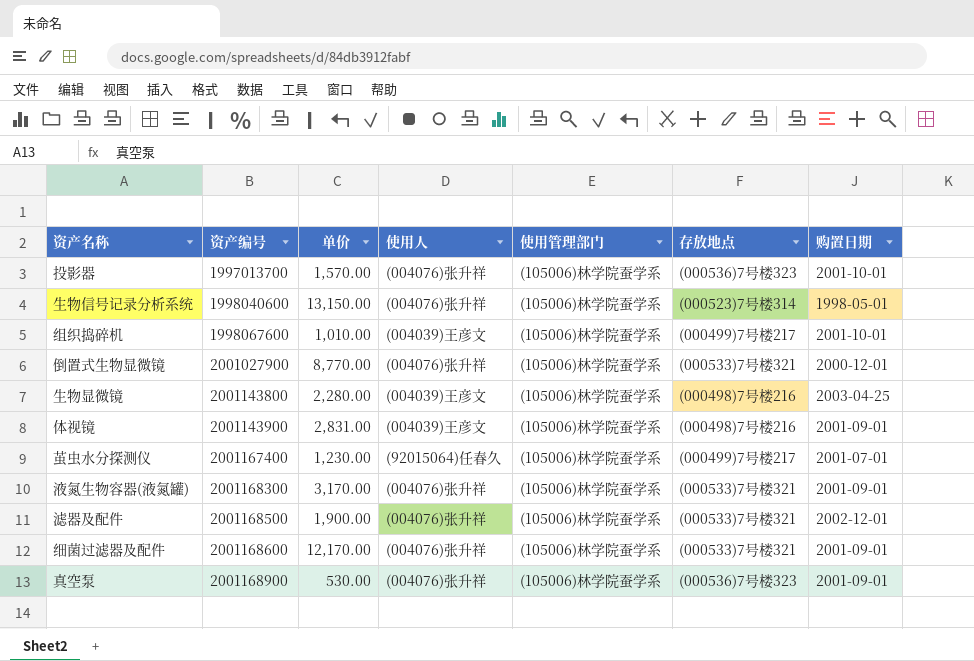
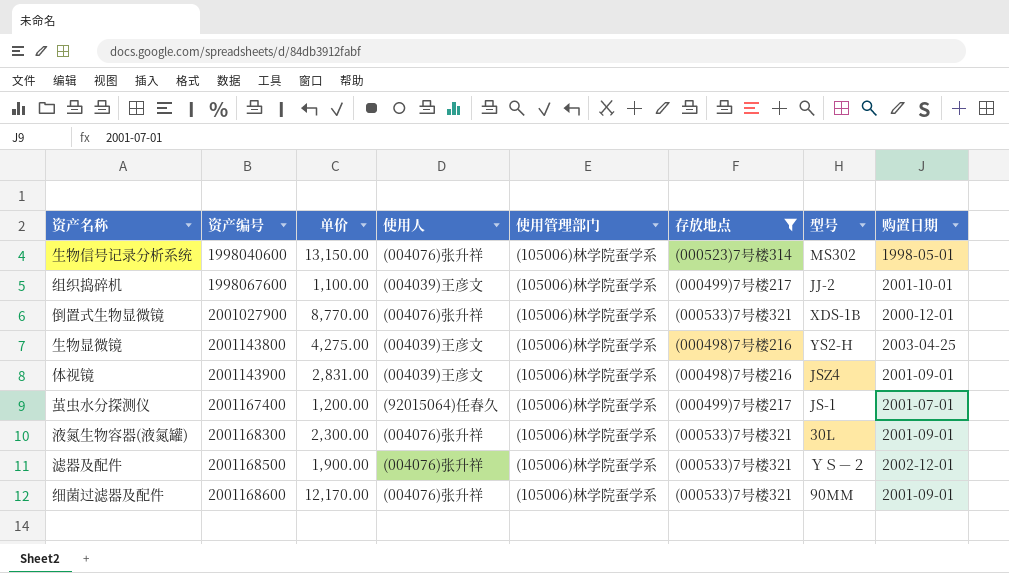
filter: none -> 存放地点 != (000536)7号楼323
column 型号 | position: none -> 7
组织捣碎机 | 单价: 1,010.00 -> 1,100.00
生物显微镜 | 单价: 2,280.00 -> 4,275.00
茧虫水分探测仪 | 单价: 1,230.00 -> 1,200.00
液氮生物容器(液氮罐) | 单价: 3,170.00 -> 2,300.00

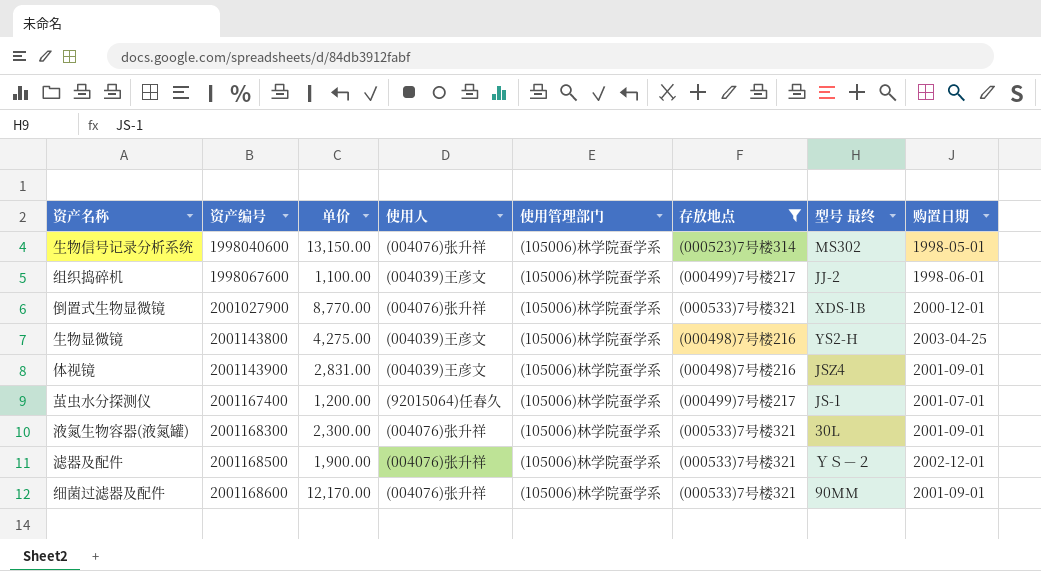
column name: 型号 -> 型号 最终
组织捣碎机 | 购置日期: 2001-10-01 -> 1998-06-01

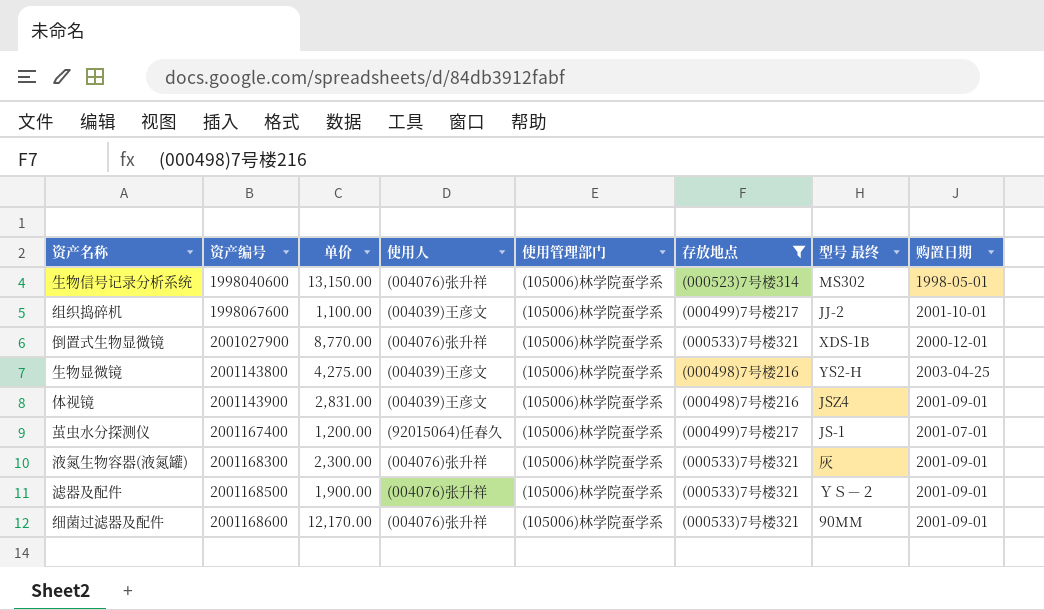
组织捣碎机 | 购置日期: 1998-06-01 -> 2001-10-01
液氮生物容器(液氮罐) | 型号 最终: 30L -> 灰
滤器及配件 | 购置日期: 2002-12-01 -> 2001-09-01

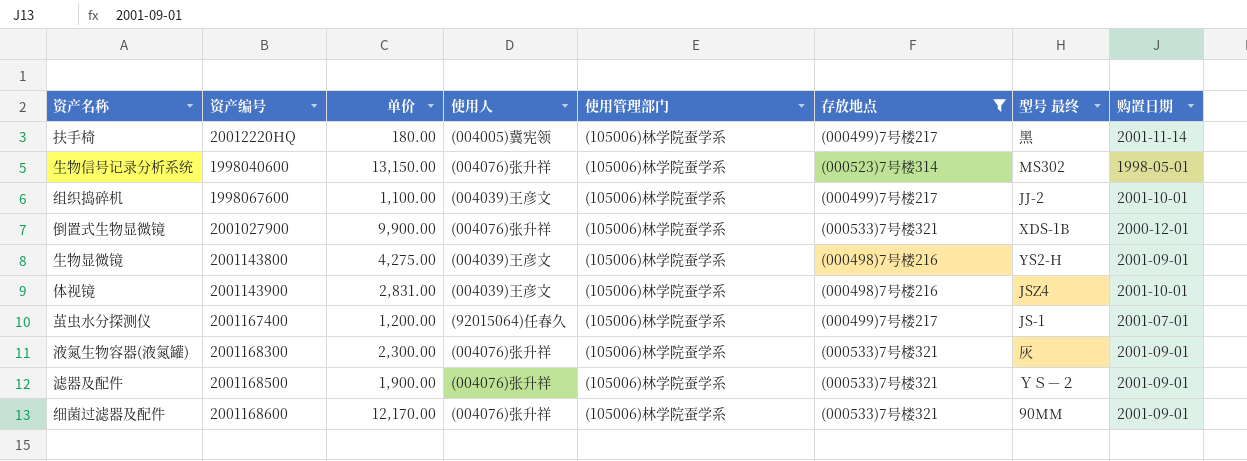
row 扶手椅: none -> 20012220HQ | 180.00 | (004005)冀宪领 | (105006)林学院蚕学系 | (000499)7号楼217 | 黑 | 2001-11-14
倒置式生物显微镜 | 单价: 8,770.00 -> 9,900.00
生物显微镜 | 购置日期: 2003-04-25 -> 2001-09-01
体视镜 | 购置日期: 2001-09-01 -> 2001-10-01

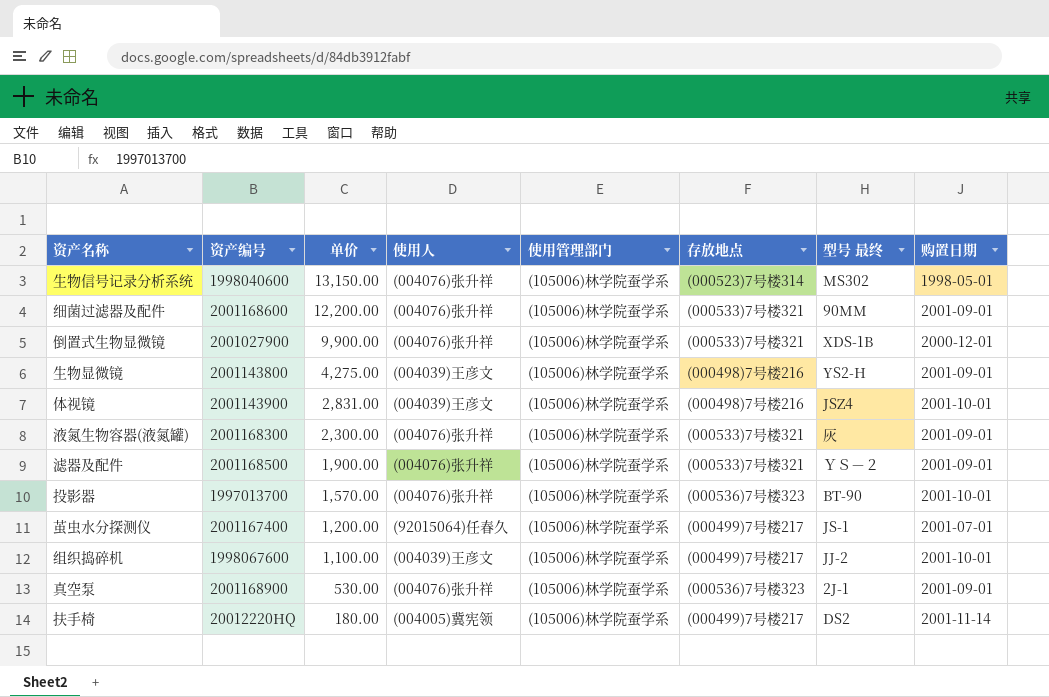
filter: 存放地点 != (000536)7号楼323 -> none
row order: 资产编号 ascending -> 单价 descending
细菌过滤器及配件 | 单价: 12,170.00 -> 12,200.00
扶手椅 | 型号 最终: 黑 -> DS2

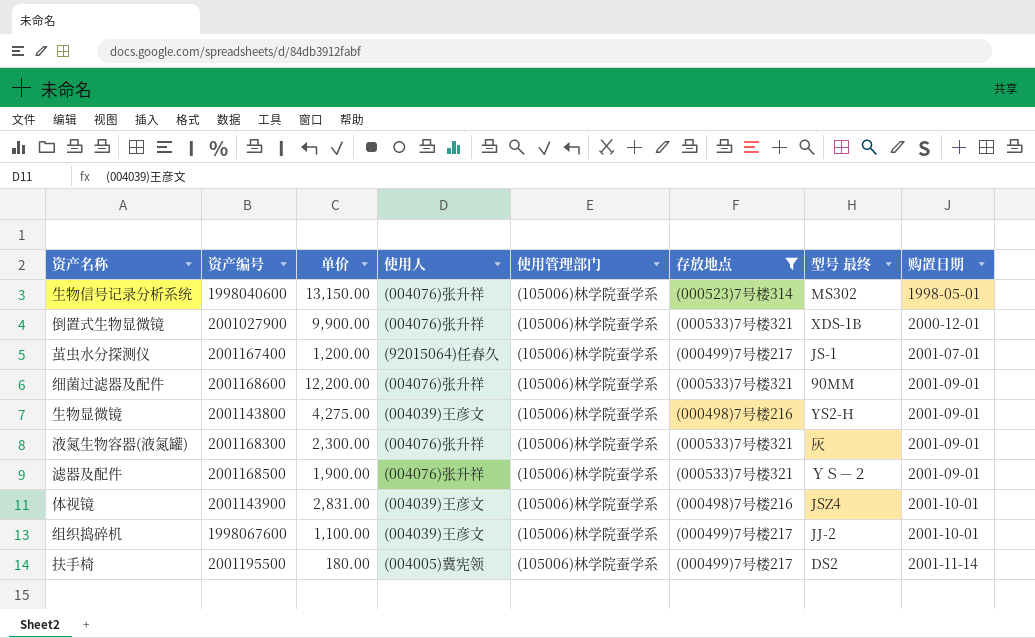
filter: none -> 存放地点 != (000536)7号楼323
row order: 单价 descending -> 购置日期 ascending
扶手椅 | 资产编号: 20012220HQ -> 2001195500

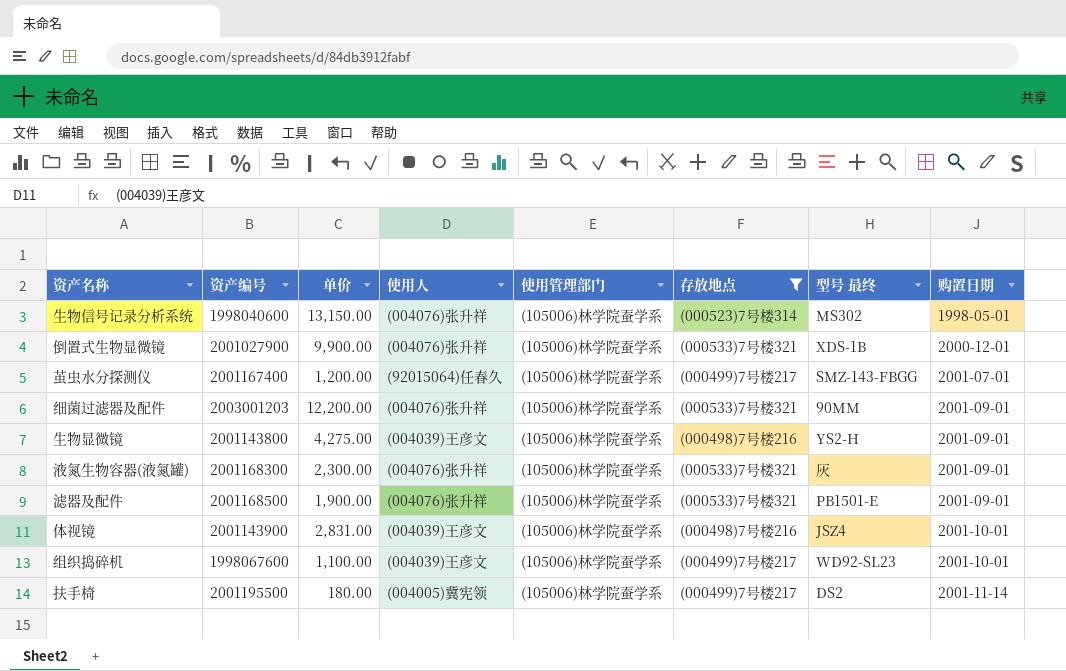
茧虫水分探测仪 | 型号 最终: JS-1 -> SMZ-143-FBGG
细菌过滤器及配件 | 资产编号: 2001168600 -> 2003001203
滤器及配件 | 型号 最终: ＹＳ－２ -> PB1501-E
组织捣碎机 | 型号 最终: JJ-2 -> WD92-SL23

